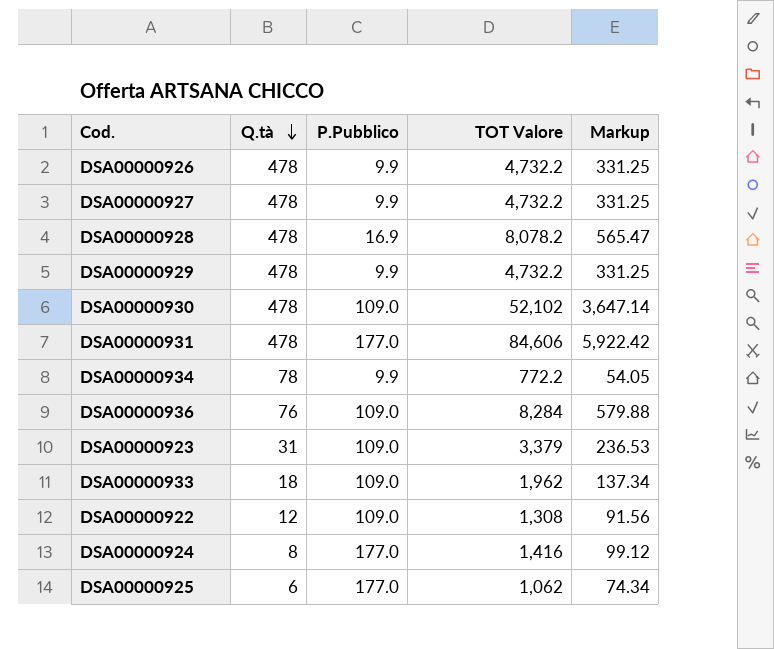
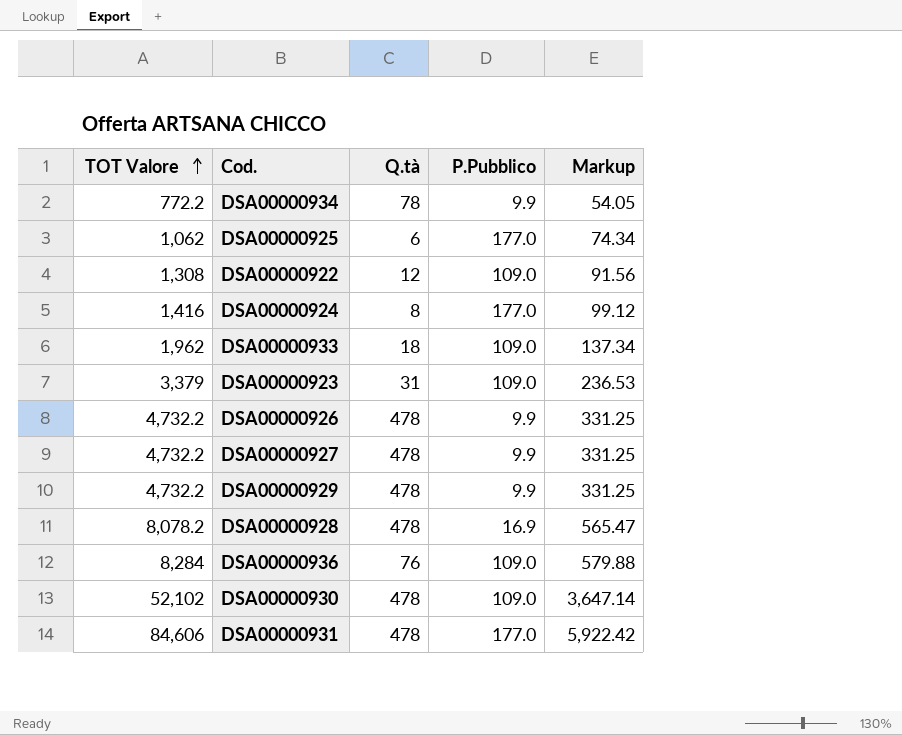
row order: Q.tà descending -> TOT Valore ascending
column TOT Valore | position: 4 -> 1

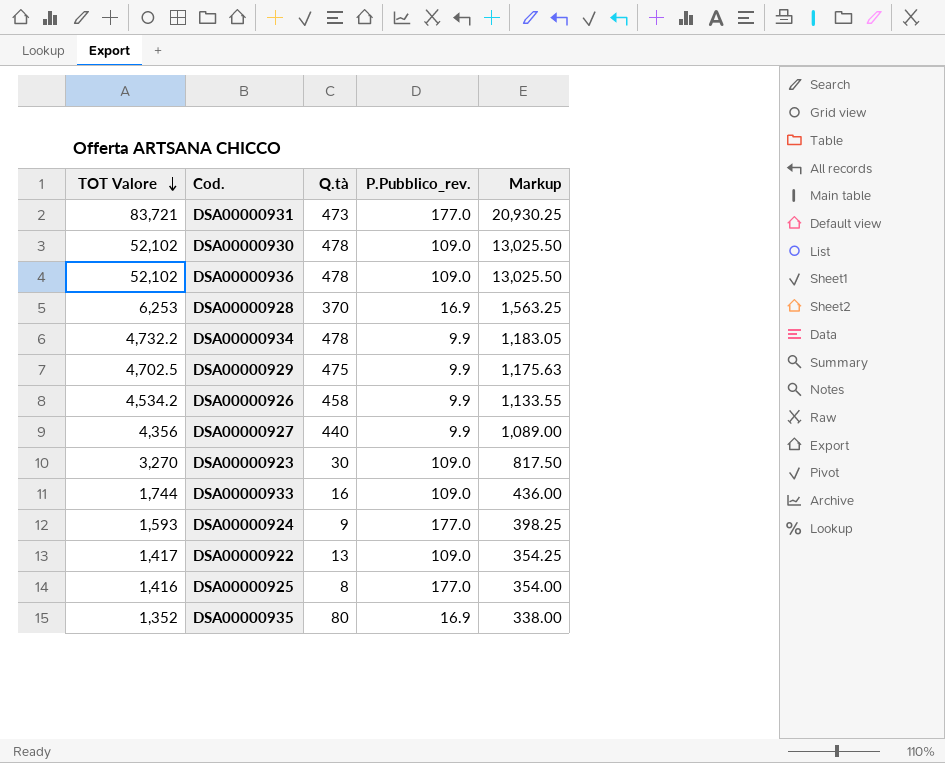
row order: TOT Valore ascending -> TOT Valore descending
column name: P.Pubblico -> P.Pubblico_rev.
column Markup | formula: [TOT Valore] * 0.07 -> [TOT Valore] * 0.25
DSA00000931 | TOT Valore: 84,606 -> 83,721
DSA00000931 | Q.tà: 478 -> 473
DSA00000936 | TOT Valore: 8,284 -> 52,102
DSA00000936 | Q.tà: 76 -> 478
DSA00000928 | TOT Valore: 8,078.2 -> 6,253
DSA00000928 | Q.tà: 478 -> 370
DSA00000934 | TOT Valore: 772.2 -> 4,732.2
DSA00000934 | Q.tà: 78 -> 478
DSA00000929 | TOT Valore: 4,732.2 -> 4,702.5
DSA00000929 | Q.tà: 478 -> 475
DSA00000926 | TOT Valore: 4,732.2 -> 4,534.2
DSA00000926 | Q.tà: 478 -> 458
DSA00000927 | TOT Valore: 4,732.2 -> 4,356
DSA00000927 | Q.tà: 478 -> 440
DSA00000923 | TOT Valore: 3,379 -> 3,270
DSA00000923 | Q.tà: 31 -> 30
DSA00000933 | TOT Valore: 1,962 -> 1,744
DSA00000933 | Q.tà: 18 -> 16
DSA00000924 | TOT Valore: 1,416 -> 1,593
DSA00000924 | Q.tà: 8 -> 9
DSA00000922 | TOT Valore: 1,308 -> 1,417
DSA00000922 | Q.tà: 12 -> 13
DSA00000925 | TOT Valore: 1,062 -> 1,416
DSA00000925 | Q.tà: 6 -> 8
row DSA00000935: none -> 1,352 | 80 | 16.9 | 338.00

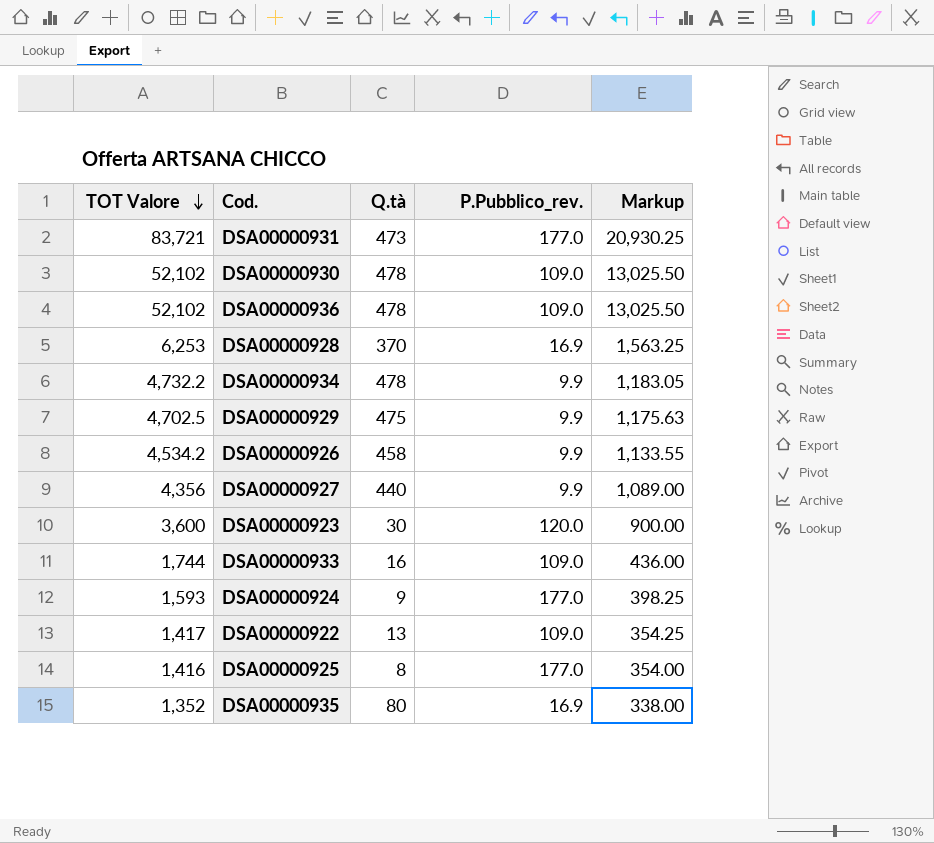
DSA00000923 | TOT Valore: 3,270 -> 3,600
DSA00000923 | P.Pubblico_rev.: 109.0 -> 120.0
DSA00000923 | Markup: 817.50 -> 900.00

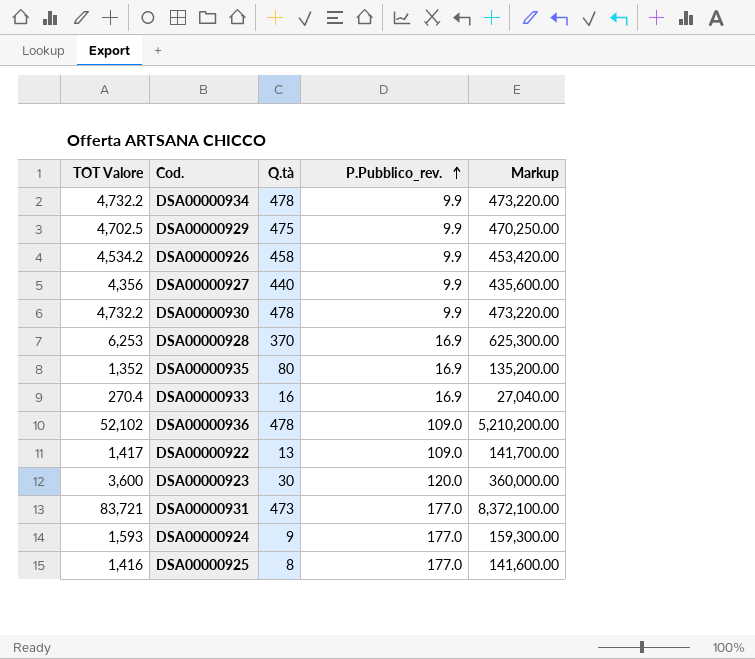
row order: TOT Valore descending -> P.Pubblico_rev. ascending
column Markup | formula: [TOT Valore] * 0.25 -> [TOT Valore] * 100
DSA00000930 | TOT Valore: 52,102 -> 4,732.2
DSA00000930 | P.Pubblico_rev.: 109.0 -> 9.9
DSA00000933 | TOT Valore: 1,744 -> 270.4
DSA00000933 | P.Pubblico_rev.: 109.0 -> 16.9

